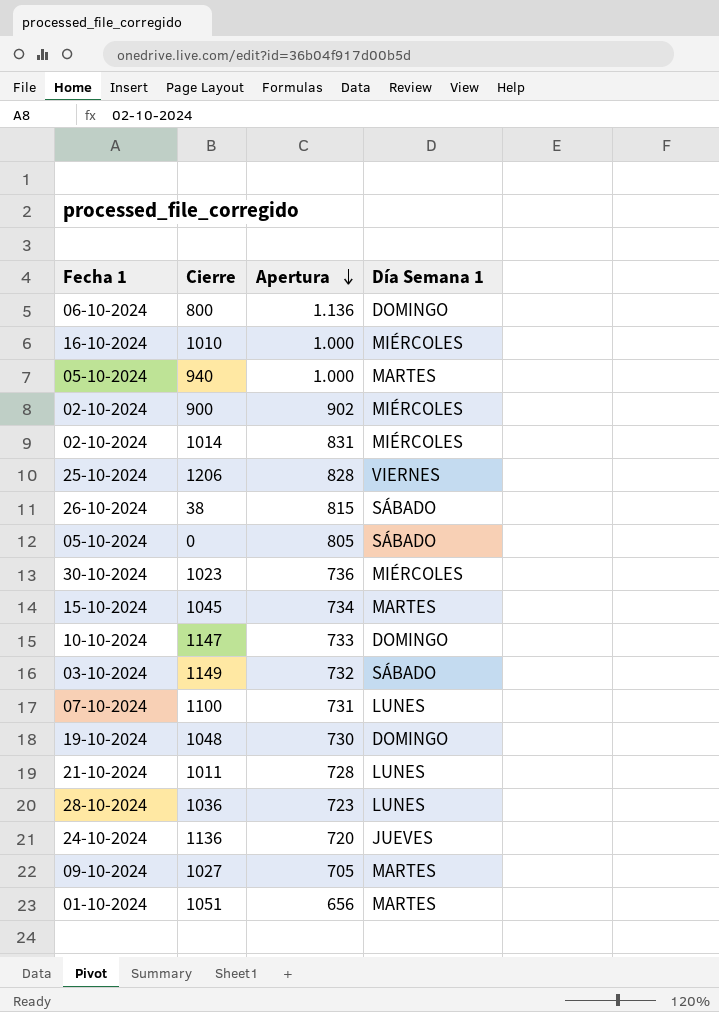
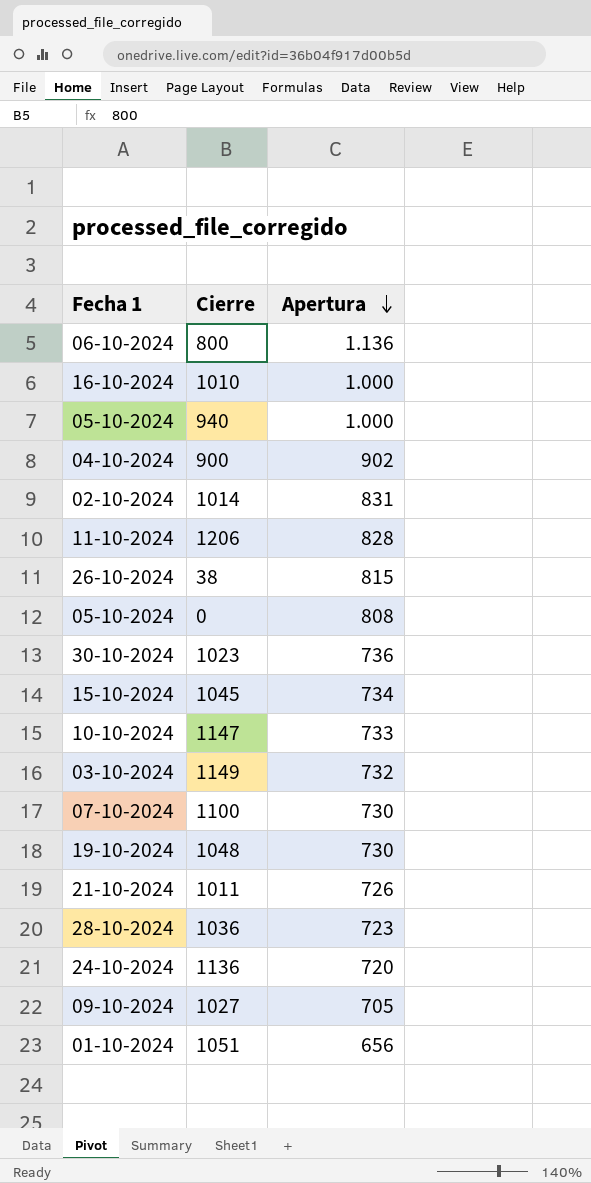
column Día Semana 1 | position: 4 -> none
900 | Fecha 1: 02-10-2024 -> 04-10-2024
1206 | Fecha 1: 25-10-2024 -> 11-10-2024
0 | Apertura: 805 -> 808
1100 | Apertura: 731 -> 730
1011 | Apertura: 728 -> 726

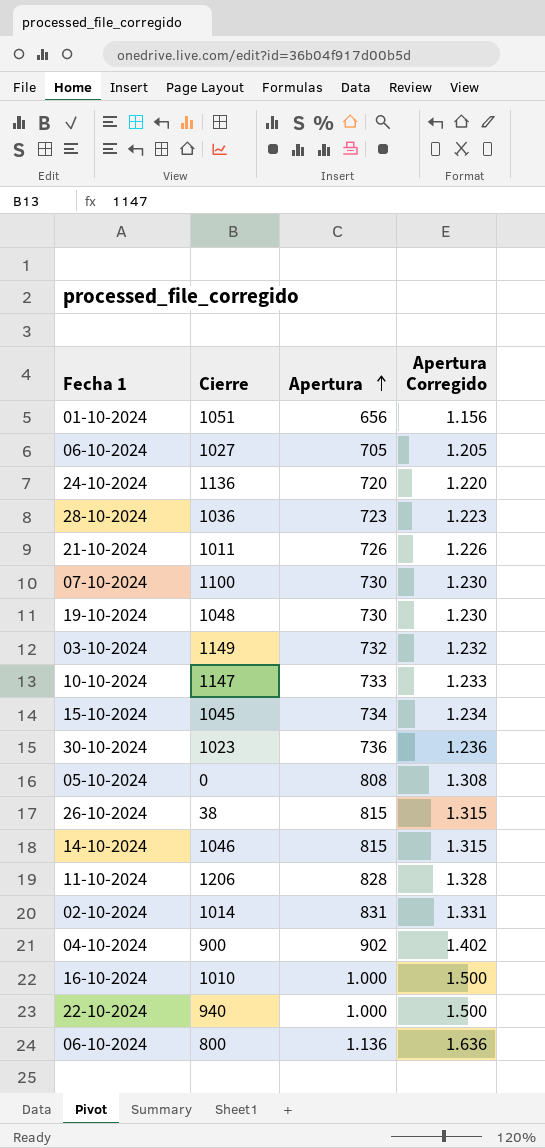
row order: Apertura descending -> Apertura ascending
column Apertura Corregido | formula: none -> [Apertura] + 500
1027 | Fecha 1: 09-10-2024 -> 06-10-2024
row 1046: none -> 14-10-2024 | 815 | 1.315
940 | Fecha 1: 05-10-2024 -> 22-10-2024

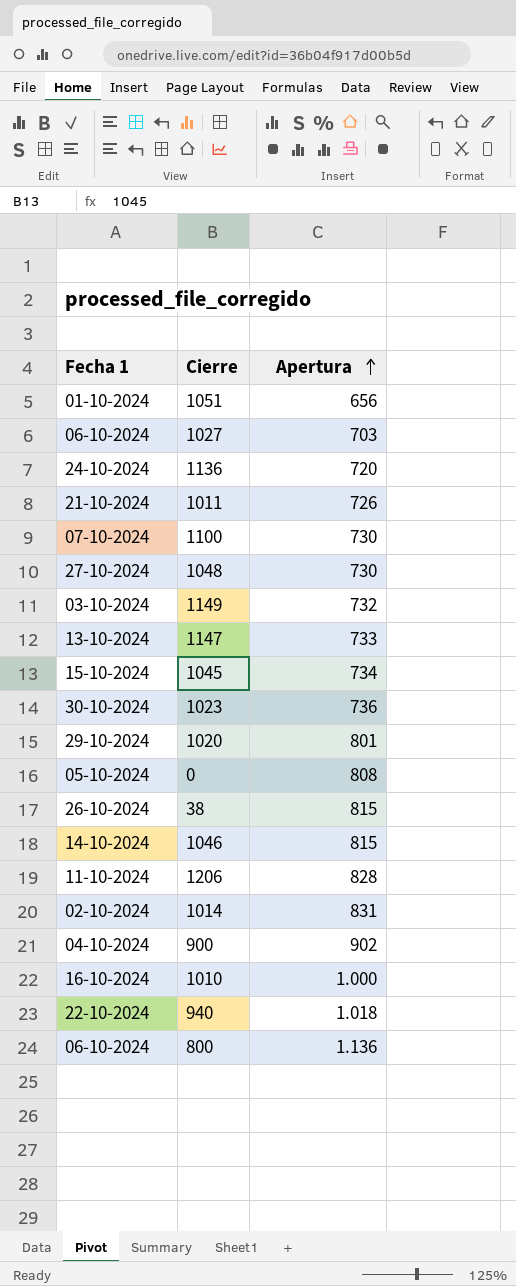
column Apertura Corregido | formula: [Apertura] + 500 -> none
row 1036: 28-10-2024 | 723 | 1.223 -> none
1027 | Apertura: 705 -> 703
1048 | Fecha 1: 19-10-2024 -> 27-10-2024
1147 | Fecha 1: 10-10-2024 -> 13-10-2024
row 1020: none -> 29-10-2024 | 801
940 | Apertura: 1.000 -> 1.018

